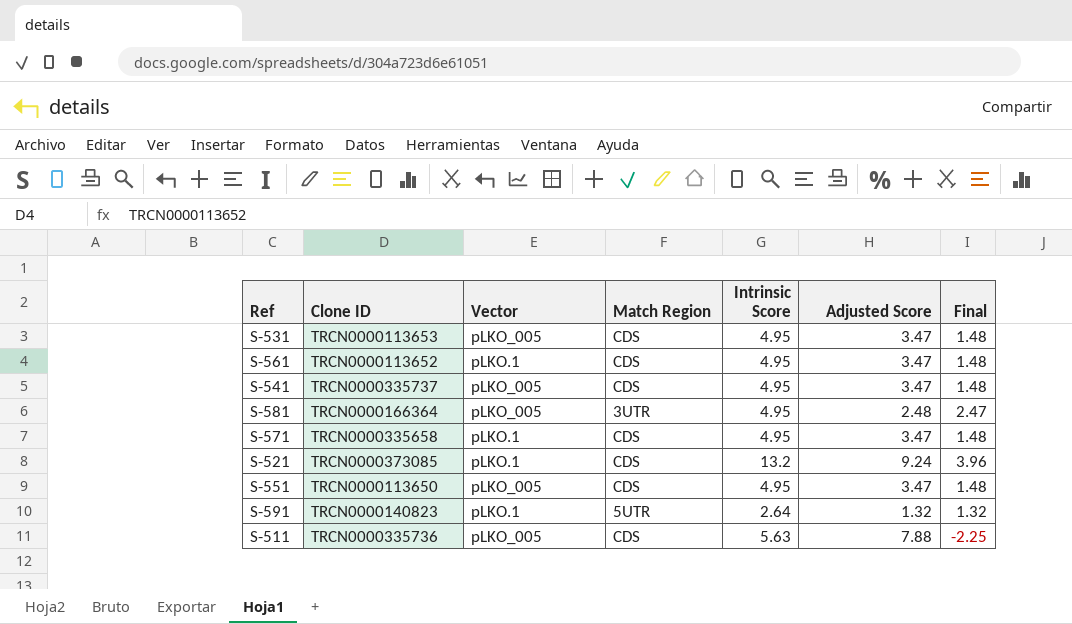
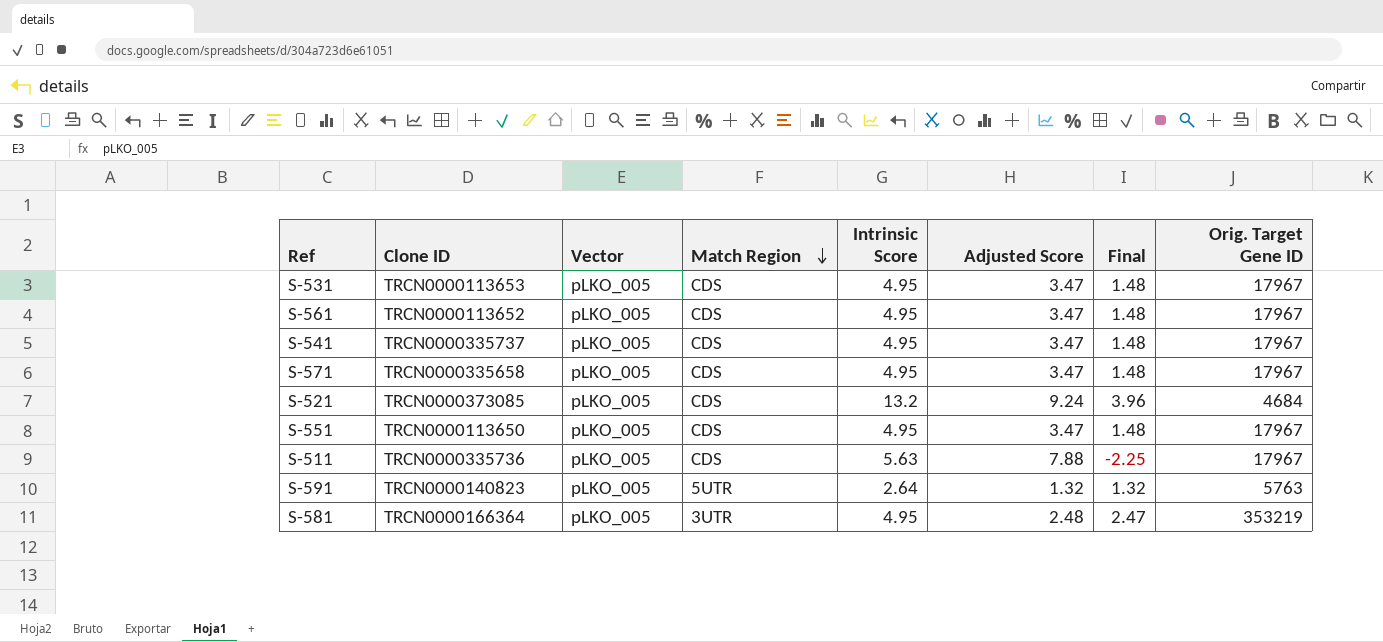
row order: none -> Match Region descending
column Orig. Target Gene ID | position: none -> 8
S-561 | Vector: pLKO.1 -> pLKO_005
S-571 | Vector: pLKO.1 -> pLKO_005
S-521 | Vector: pLKO.1 -> pLKO_005
S-591 | Vector: pLKO.1 -> pLKO_005

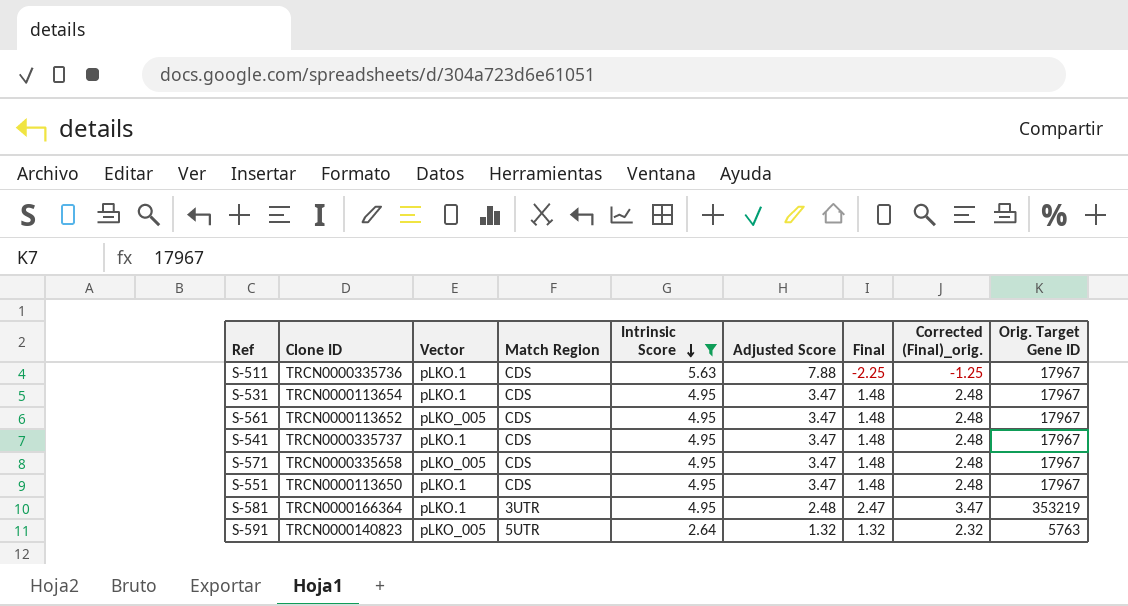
filter: none -> Intrinsic Score != 13.2
row order: Match Region descending -> Intrinsic Score descending
column Corrected (Final)_orig. | formula: none -> [Final] + 1
S-511 | Vector: pLKO_005 -> pLKO.1
S-531 | Clone ID: TRCN0000113653 -> TRCN0000113654
S-531 | Vector: pLKO_005 -> pLKO.1
S-541 | Vector: pLKO_005 -> pLKO.1
S-551 | Vector: pLKO_005 -> pLKO.1
S-581 | Vector: pLKO_005 -> pLKO.1

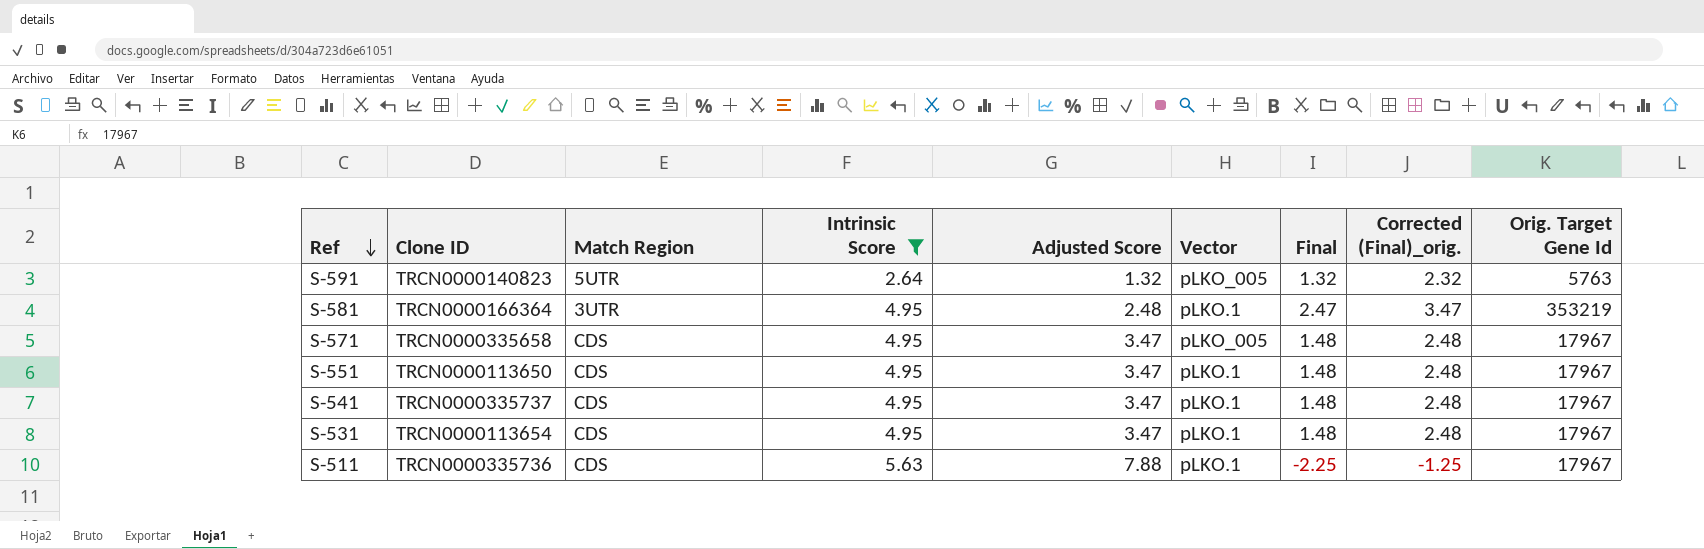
row order: Intrinsic Score descending -> Ref descending
column Vector | position: 3 -> 6
column name: Orig. Target Gene ID -> Orig. Target Gene Id
row S-561: TRCN0000113652 | pLKO_005 | CDS | 4.95 | 3.47 | 1.48 | 2.48 | 17967 -> none

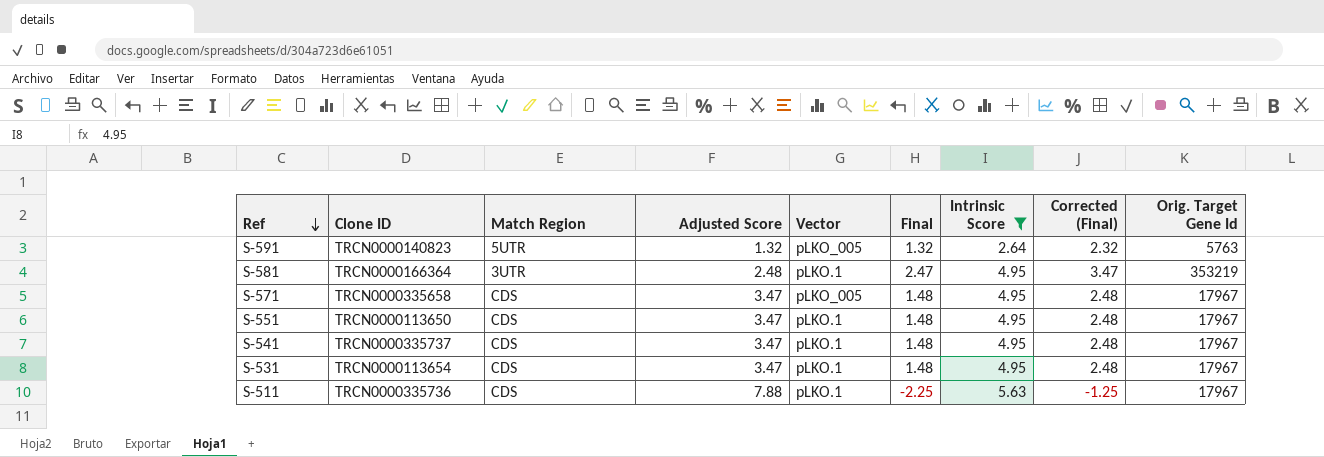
column Intrinsic Score | position: 4 -> 7
column name: Corrected (Final)_orig. -> Corrected (Final)

